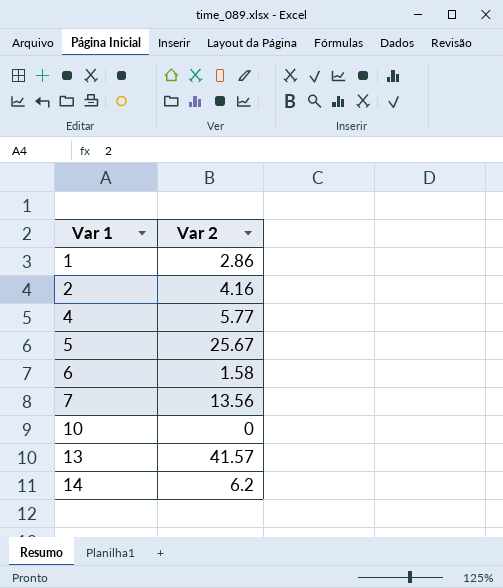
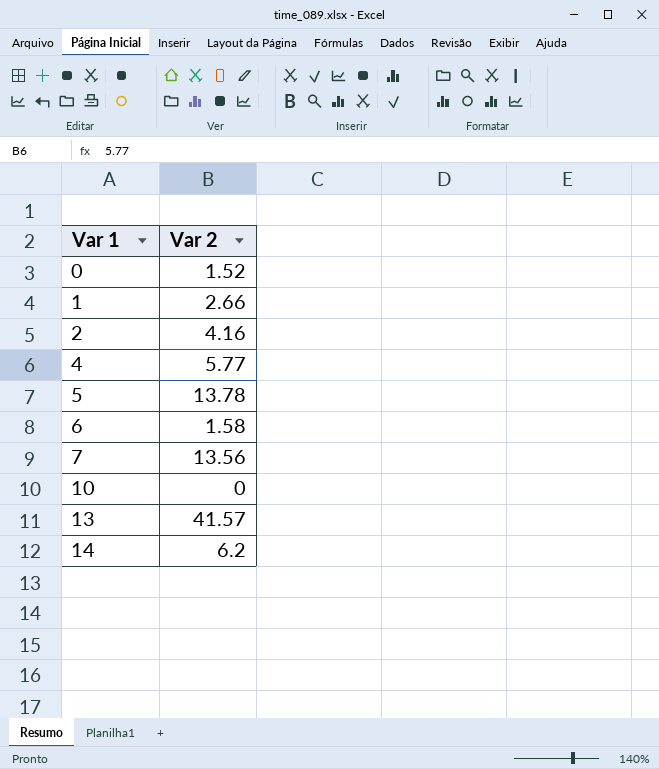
row 0: none -> 1.52
1 | Var 2: 2.86 -> 2.66
5 | Var 2: 25.67 -> 13.78

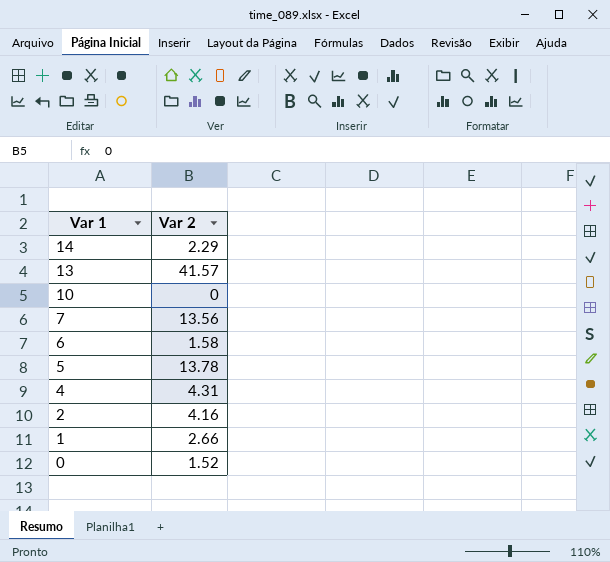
row order: Var 1 ascending -> Var 1 descending
14 | Var 2: 6.2 -> 2.29
4 | Var 2: 5.77 -> 4.31

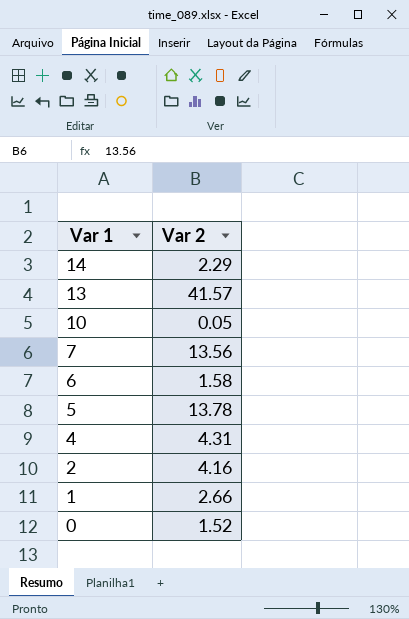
10 | Var 2: 0 -> 0.05

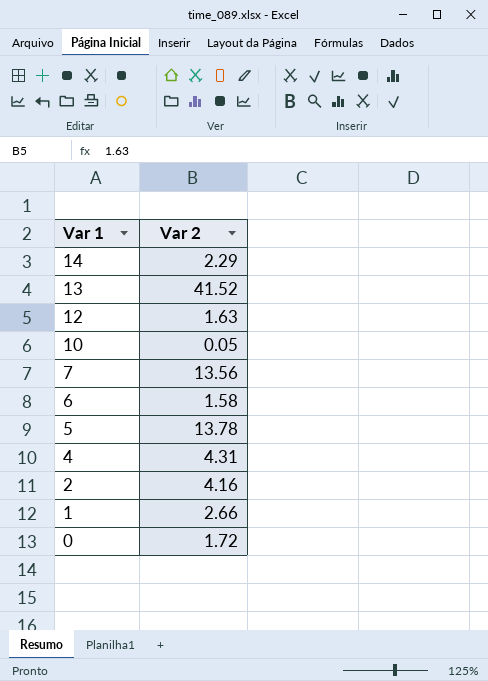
13 | Var 2: 41.57 -> 41.52
row 12: none -> 1.63
0 | Var 2: 1.52 -> 1.72

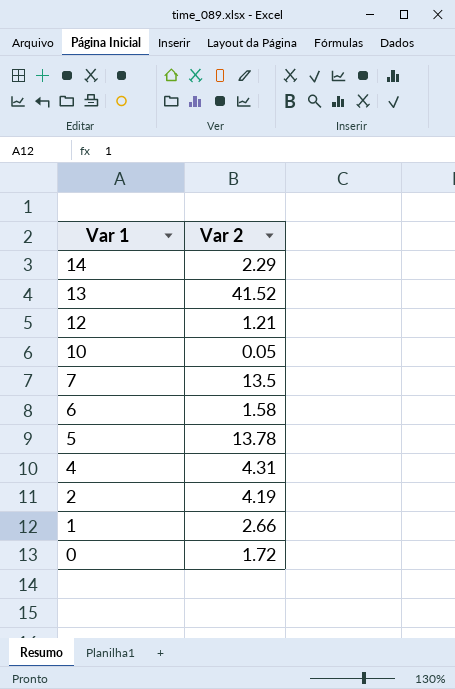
12 | Var 2: 1.63 -> 1.21
7 | Var 2: 13.56 -> 13.5
2 | Var 2: 4.16 -> 4.19

